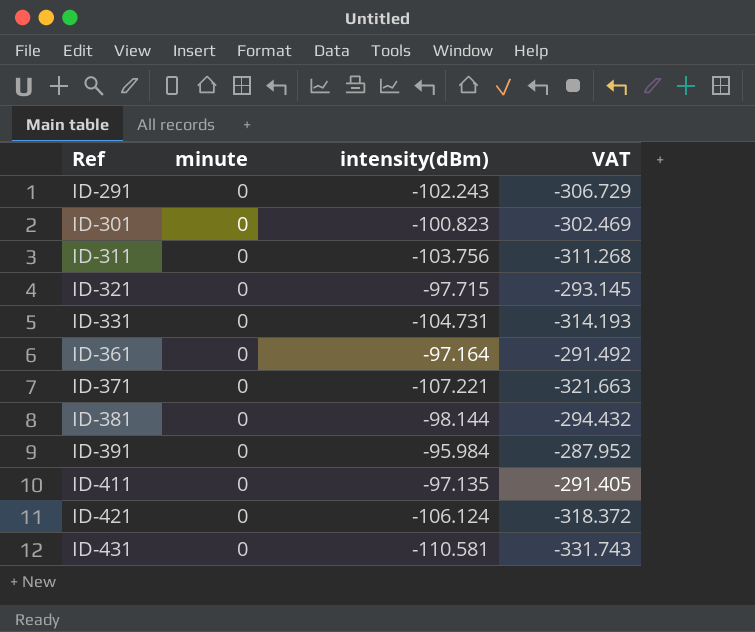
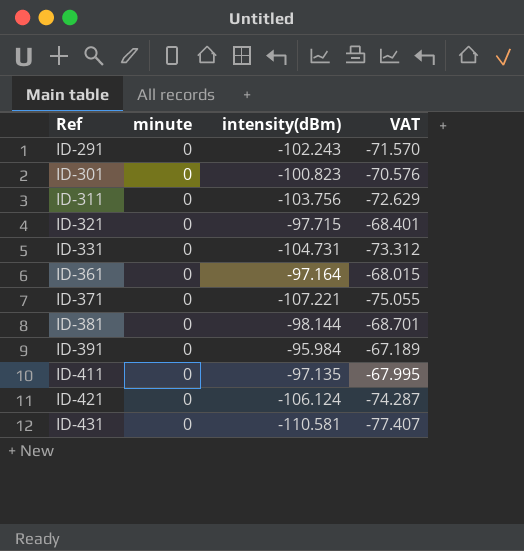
column VAT | formula: [intensity(dBm)] * 3 -> [intensity(dBm)] * 0.7

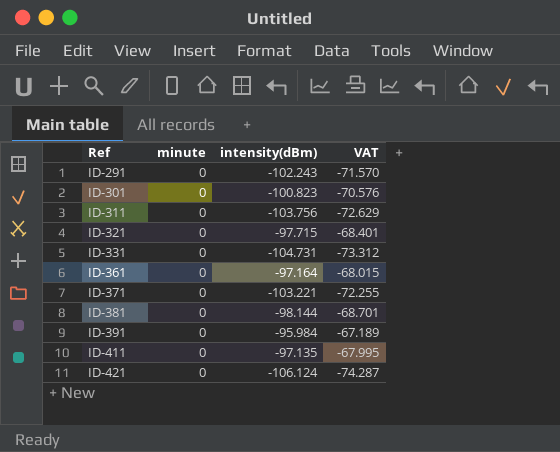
row ID-431: 0 | -110.581 | -77.407 -> none
ID-371 | intensity(dBm): -107.221 -> -103.221
ID-371 | VAT: -75.055 -> -72.255

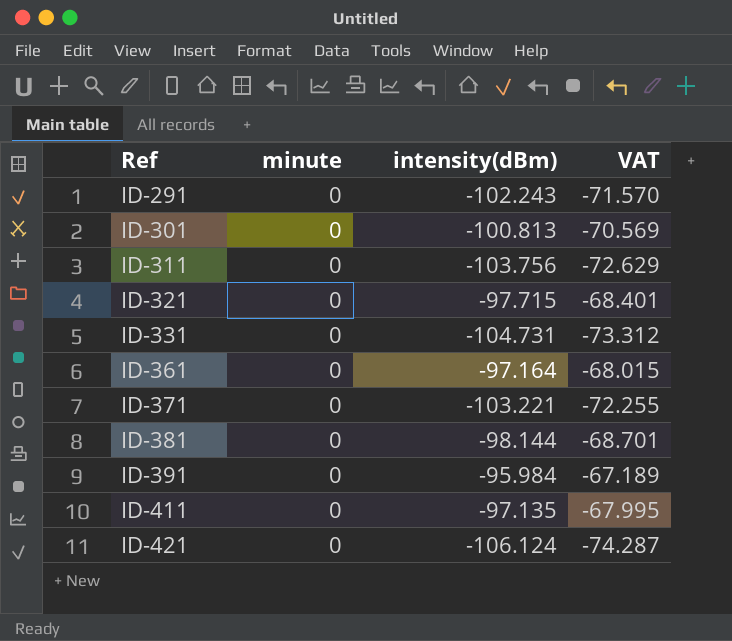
ID-301 | intensity(dBm): -100.823 -> -100.813
ID-301 | VAT: -70.576 -> -70.569

